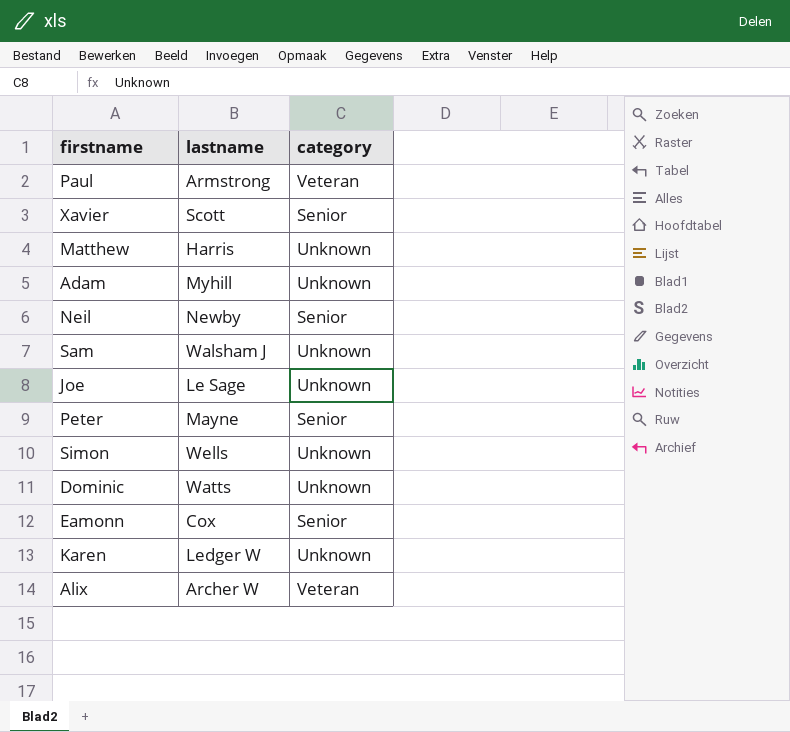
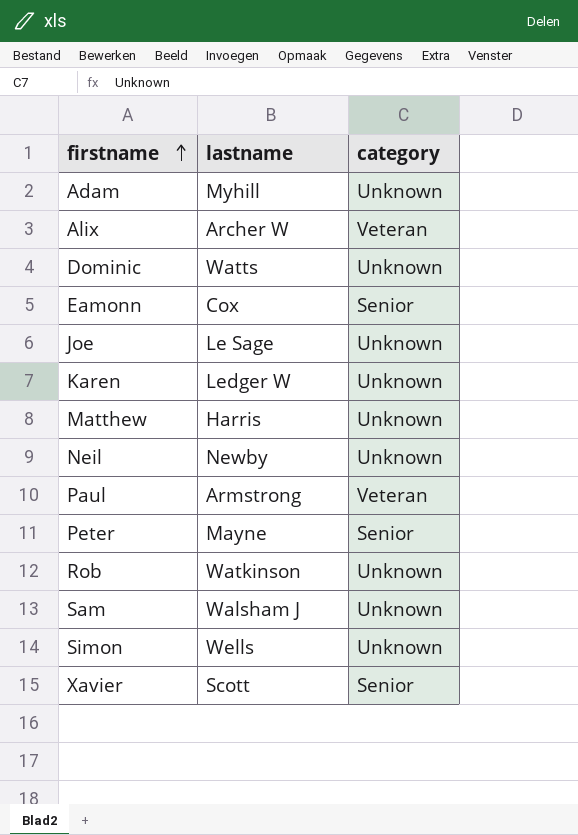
row order: none -> firstname ascending
Neil | category: Senior -> Unknown
row Rob: none -> Watkinson | Unknown

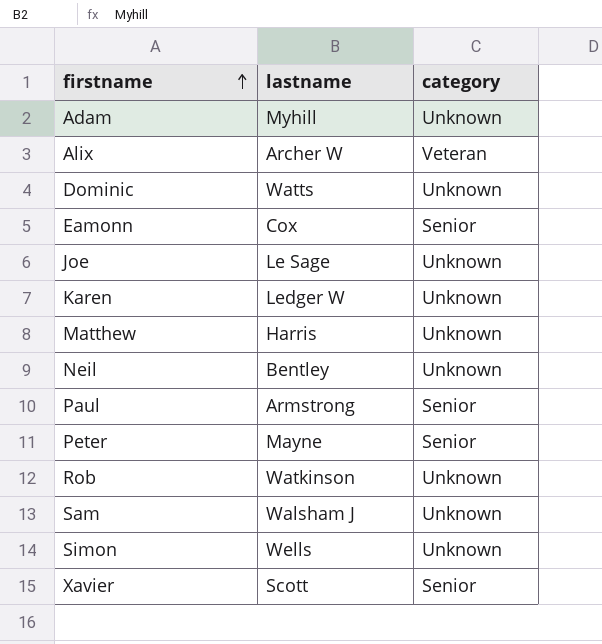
Neil | lastname: Newby -> Bentley
Paul | category: Veteran -> Senior

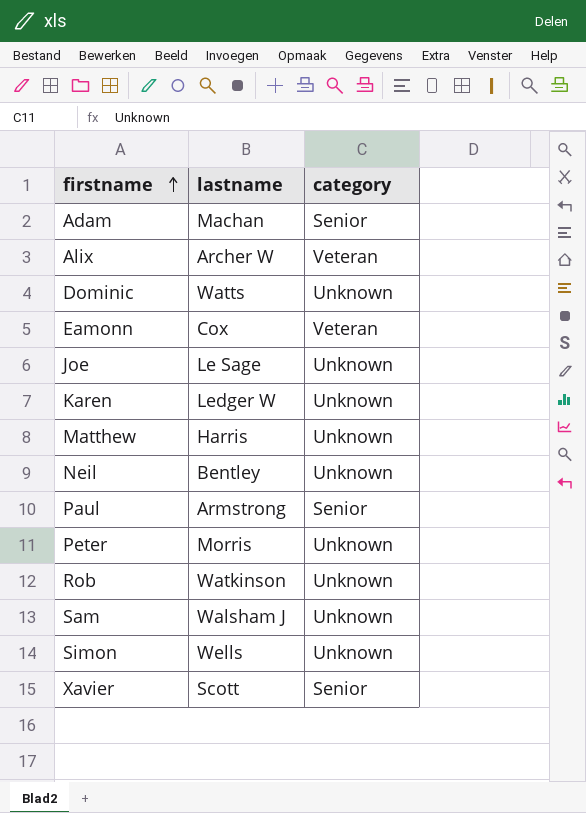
Adam | lastname: Myhill -> Machan
Adam | category: Unknown -> Senior
Eamonn | category: Senior -> Veteran
Peter | lastname: Mayne -> Morris
Peter | category: Senior -> Unknown

